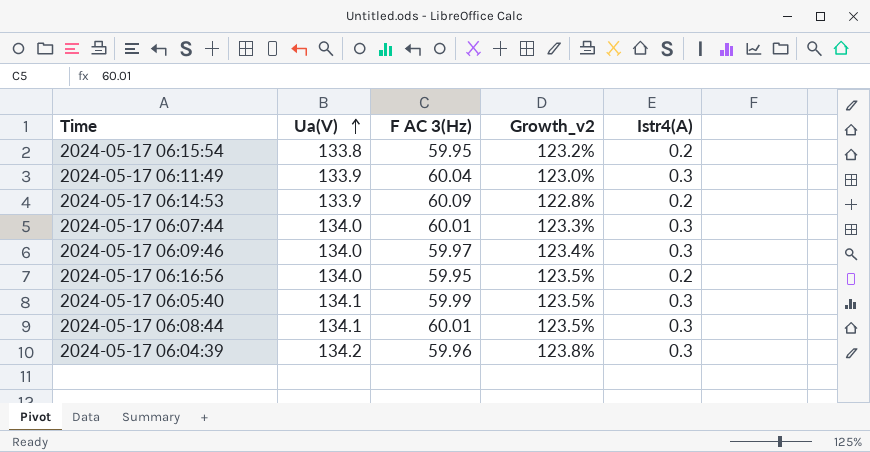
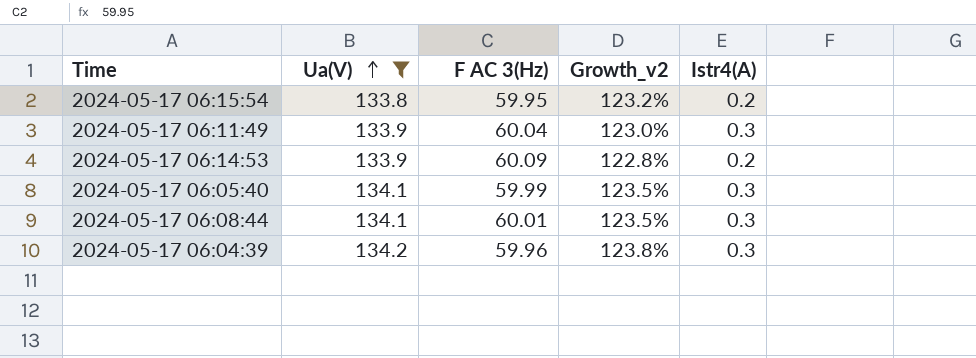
filter: none -> Ua(V) != 134.0

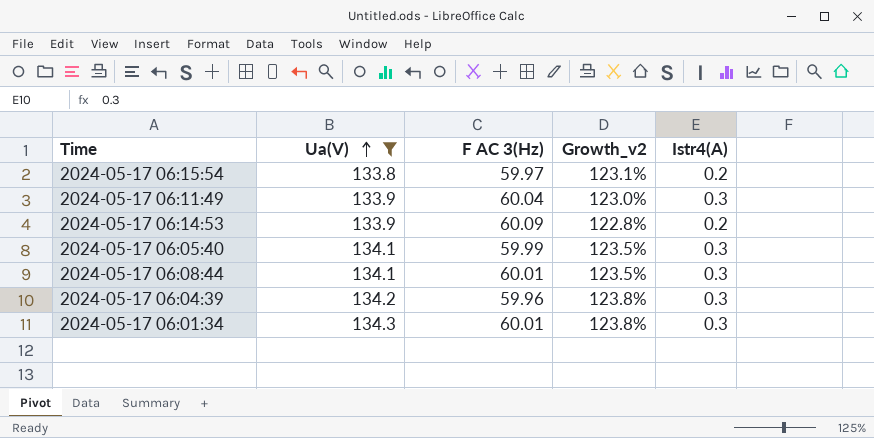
2024-05-17 06:15:54 | F AC 3(Hz): 59.95 -> 59.97
2024-05-17 06:15:54 | Growth_v2: 123.2% -> 123.1%
row 2024-05-17 06:01:34: none -> 134.3 | 60.01 | 123.8% | 0.3

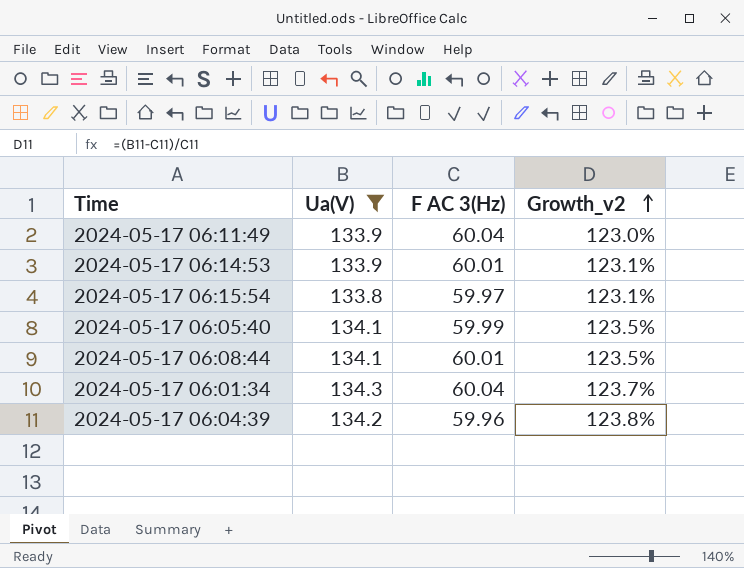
row order: Ua(V) ascending -> Growth_v2 ascending
column Istr4(A) | position: 5 -> none
2024-05-17 06:14:53 | F AC 3(Hz): 60.09 -> 60.01
2024-05-17 06:14:53 | Growth_v2: 122.8% -> 123.1%
2024-05-17 06:01:34 | F AC 3(Hz): 60.01 -> 60.04
2024-05-17 06:01:34 | Growth_v2: 123.8% -> 123.7%

